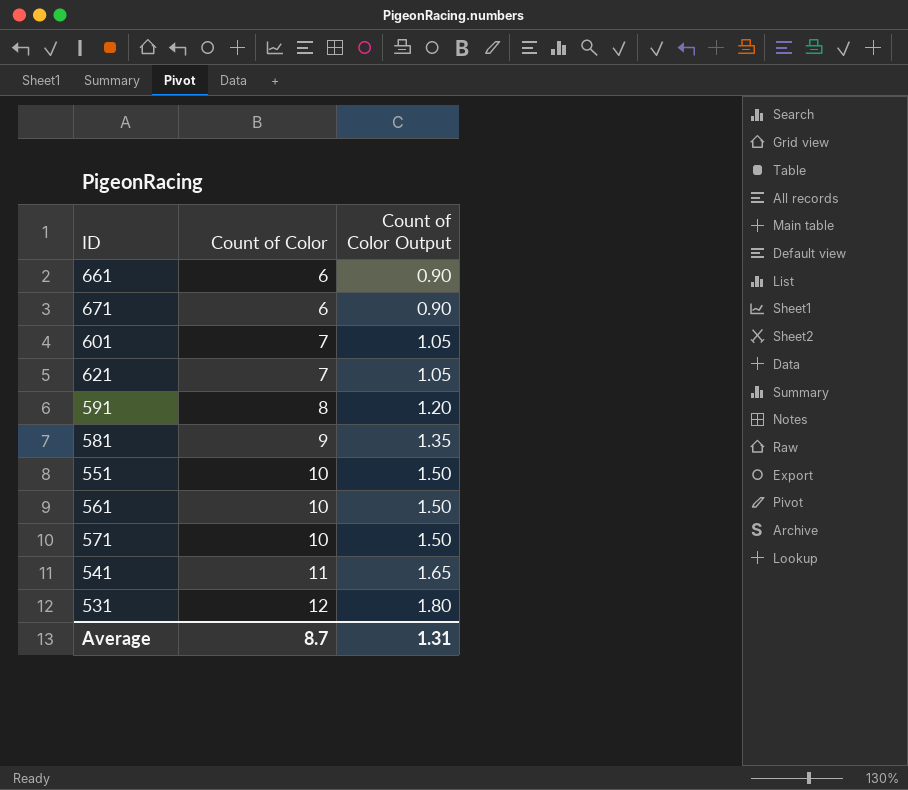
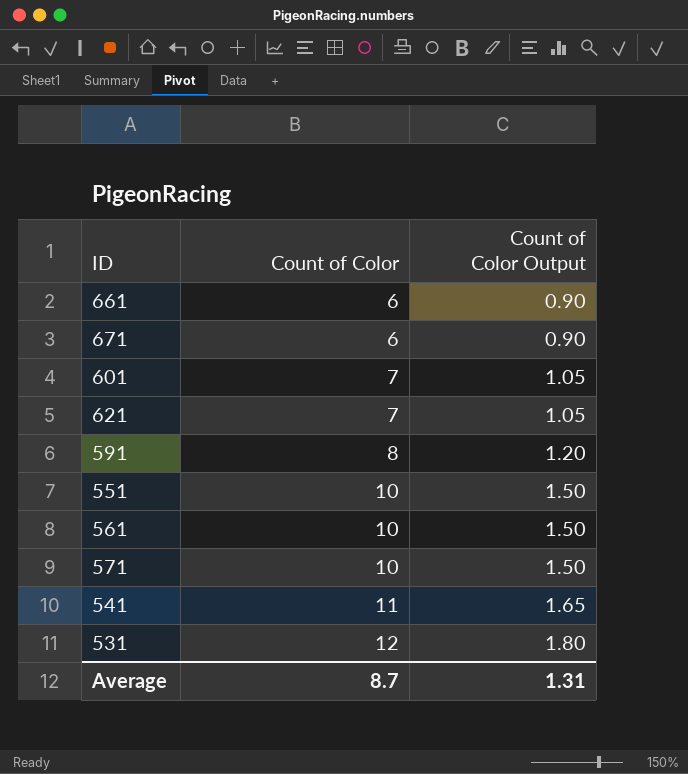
row 581: 9 | 1.35 -> none

